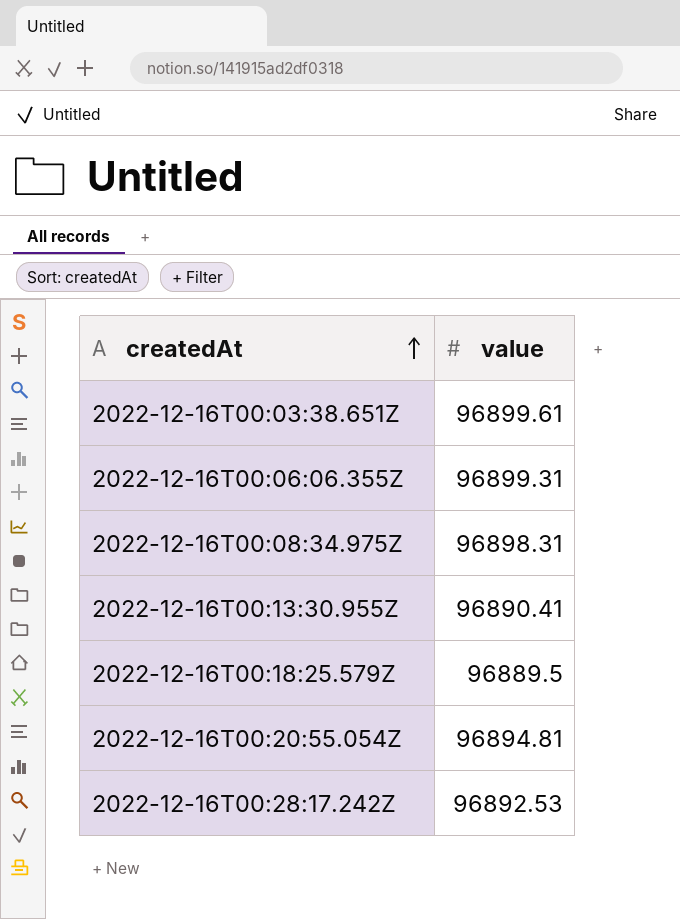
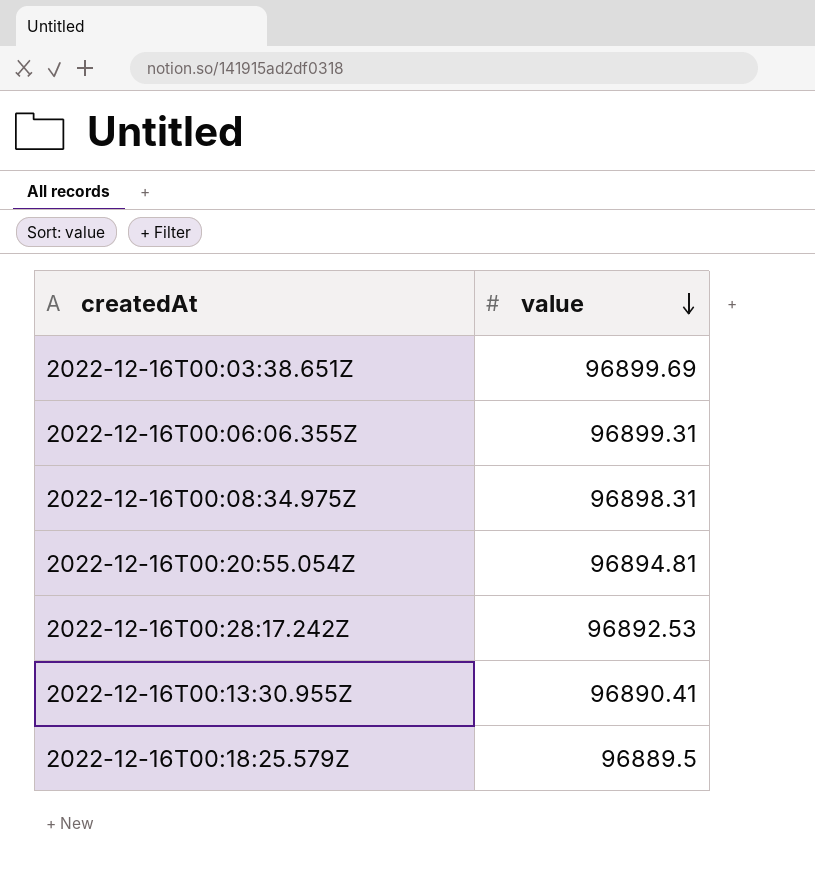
row order: createdAt ascending -> value descending
2022-12-16T00:03:38.651Z | value: 96899.61 -> 96899.69

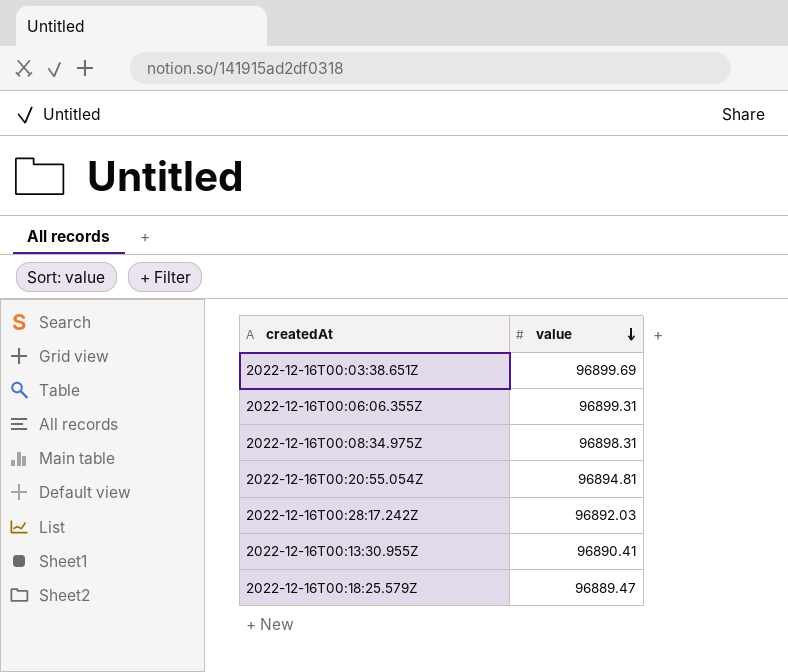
2022-12-16T00:28:17.242Z | value: 96892.53 -> 96892.03
2022-12-16T00:18:25.579Z | value: 96889.5 -> 96889.47

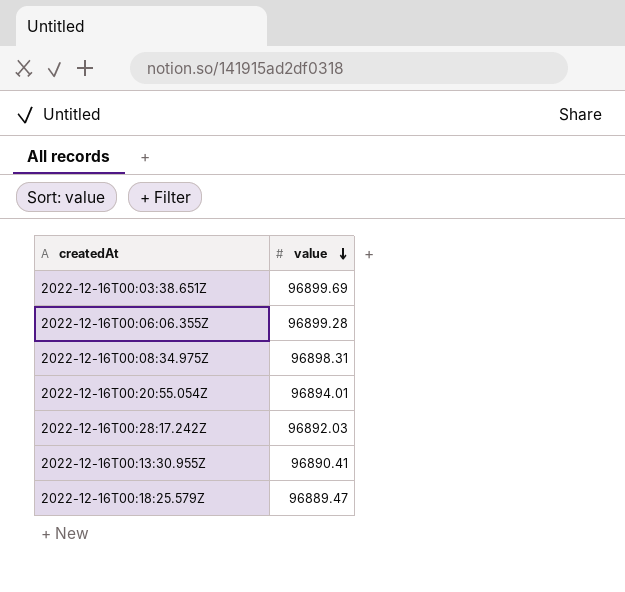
2022-12-16T00:06:06.355Z | value: 96899.31 -> 96899.28
2022-12-16T00:20:55.054Z | value: 96894.81 -> 96894.01

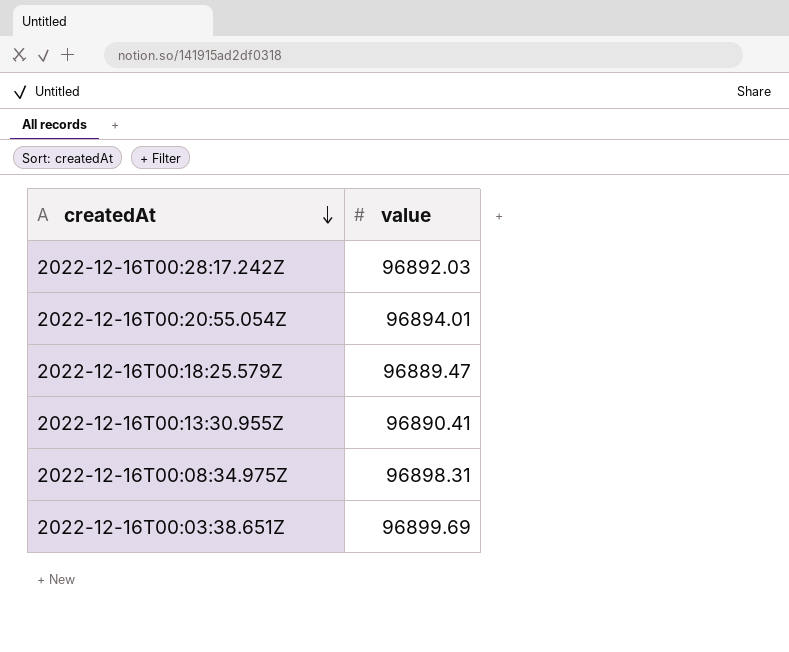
row order: value descending -> createdAt descending
row 2022-12-16T00:06:06.355Z: 96899.28 -> none

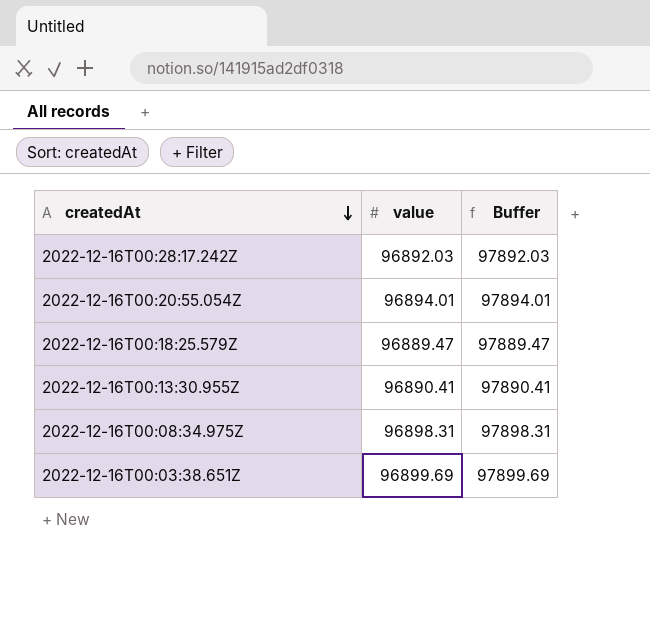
column Buffer | formula: none -> [value] + 1000

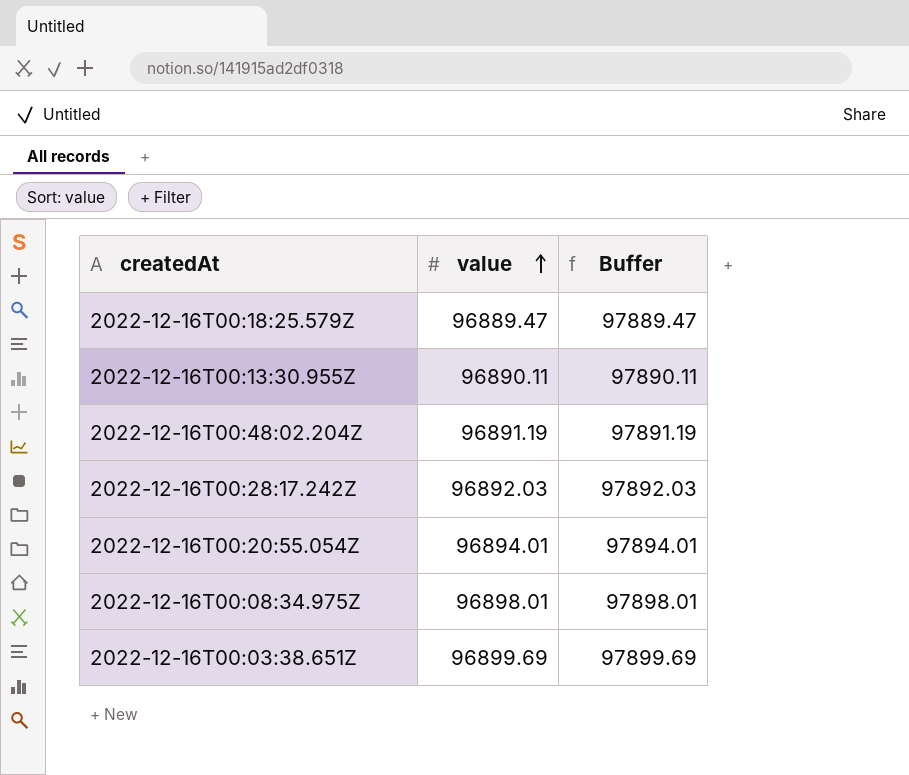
row order: createdAt descending -> value ascending
2022-12-16T00:13:30.955Z | value: 96890.41 -> 96890.11
2022-12-16T00:13:30.955Z | Buffer: 97890.41 -> 97890.11
row 2022-12-16T00:48:02.204Z: none -> 96891.19 | 97891.19
2022-12-16T00:08:34.975Z | value: 96898.31 -> 96898.01
2022-12-16T00:08:34.975Z | Buffer: 97898.31 -> 97898.01

